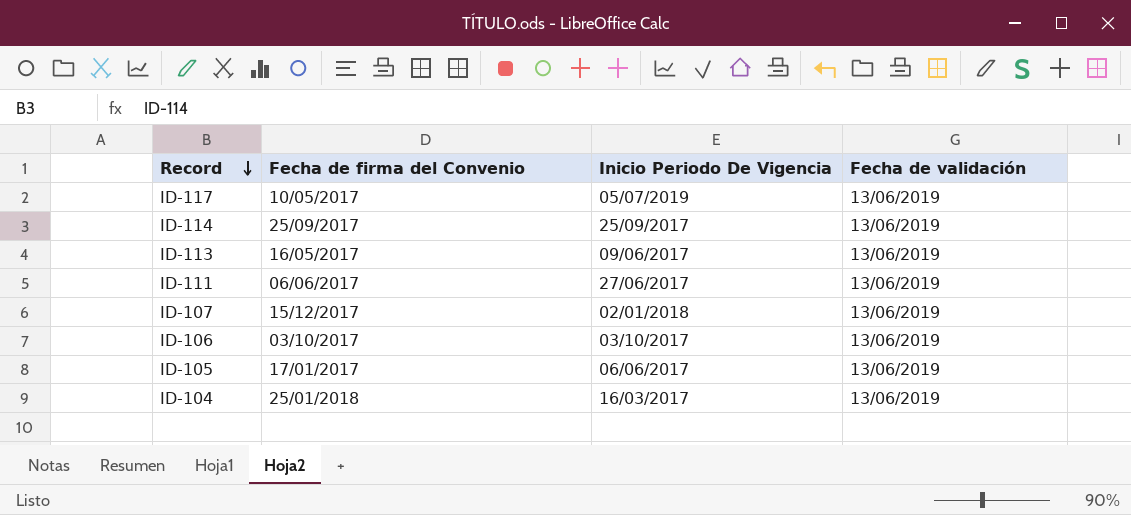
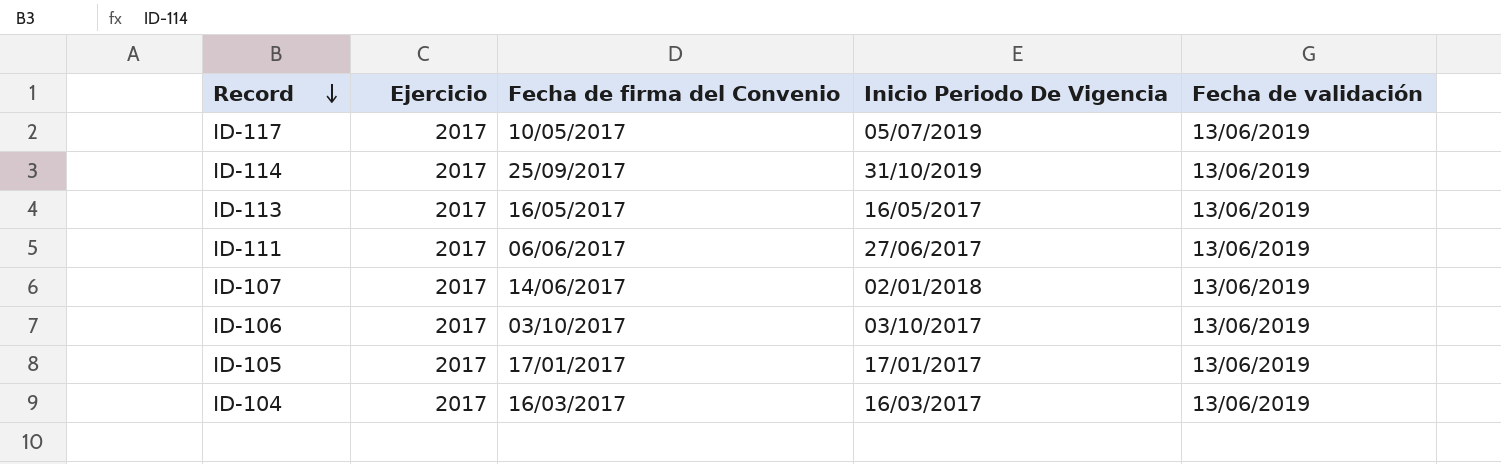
column Ejercicio | position: none -> 2
ID-114 | Inicio Periodo De Vigencia: 25/09/2017 -> 31/10/2019
ID-113 | Inicio Periodo De Vigencia: 09/06/2017 -> 16/05/2017
ID-107 | Fecha de firma del Convenio: 15/12/2017 -> 14/06/2017
ID-105 | Inicio Periodo De Vigencia: 06/06/2017 -> 17/01/2017
ID-104 | Fecha de firma del Convenio: 25/01/2018 -> 16/03/2017

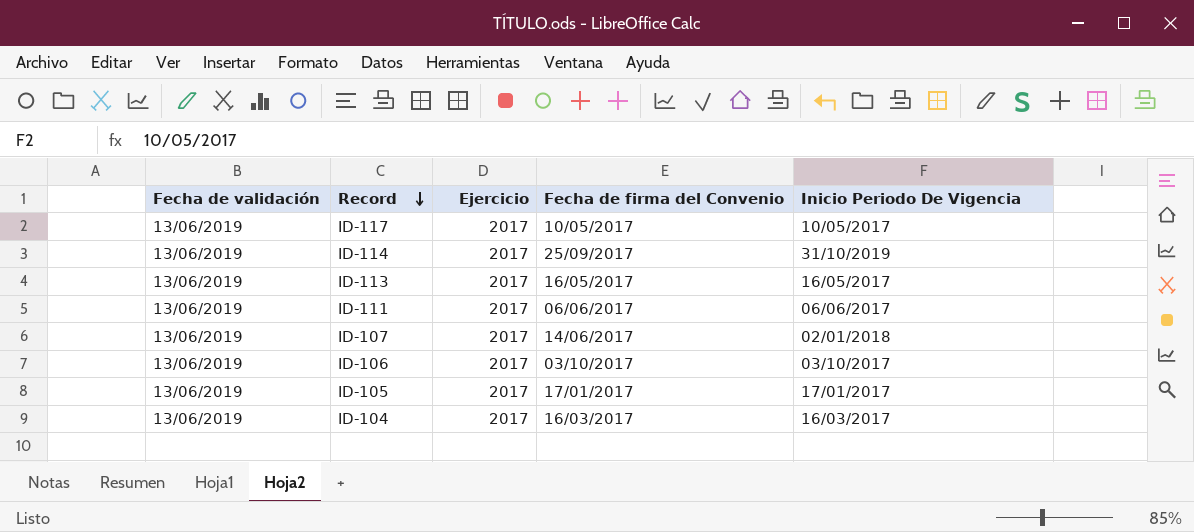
column Fecha de validación | position: 5 -> 1
ID-117 | Inicio Periodo De Vigencia: 05/07/2019 -> 10/05/2017
ID-111 | Inicio Periodo De Vigencia: 27/06/2017 -> 06/06/2017

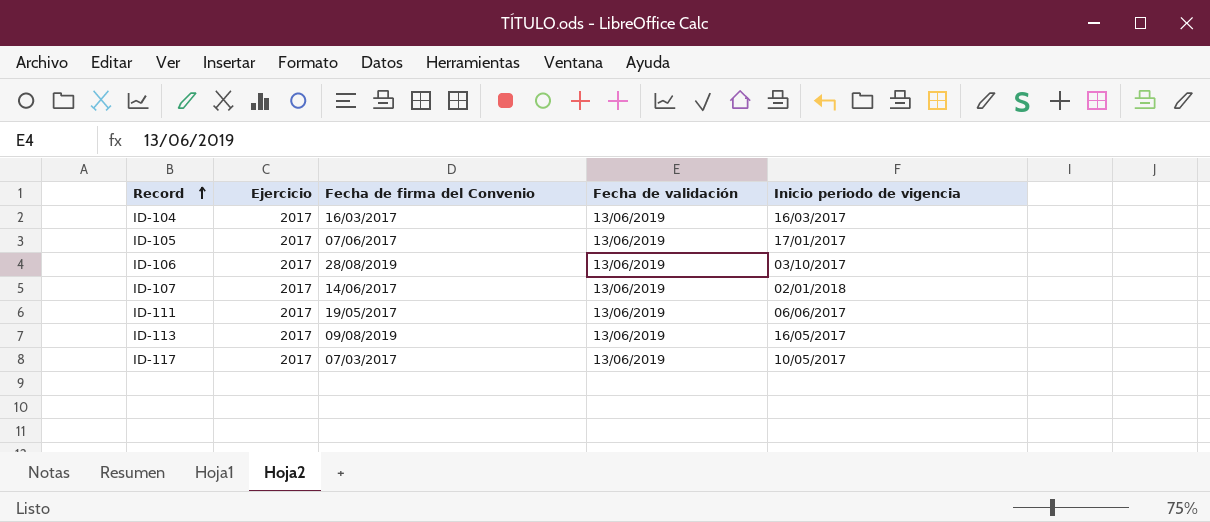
row order: Record descending -> Record ascending
column Fecha de validación | position: 1 -> 4
column name: Inicio Periodo De Vigencia -> Inicio periodo de vigencia
row ID-114: 13/06/2019 | 2017 | 25/09/2017 | 31/10/2019 -> none
ID-105 | Fecha de firma del Convenio: 17/01/2017 -> 07/06/2017
ID-106 | Fecha de firma del Convenio: 03/10/2017 -> 28/08/2019
ID-111 | Fecha de firma del Convenio: 06/06/2017 -> 19/05/2017
ID-113 | Fecha de firma del Convenio: 16/05/2017 -> 09/08/2019
ID-117 | Fecha de firma del Convenio: 10/05/2017 -> 07/03/2017

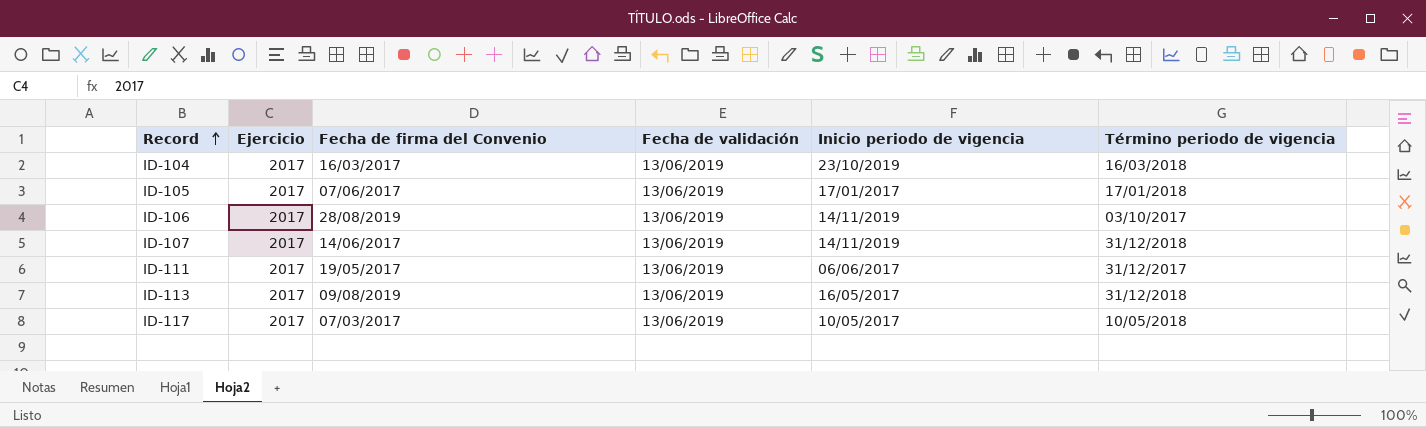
column Término periodo de vigencia | position: none -> 6
ID-104 | Inicio periodo de vigencia: 16/03/2017 -> 23/10/2019
ID-106 | Inicio periodo de vigencia: 03/10/2017 -> 14/11/2019
ID-107 | Inicio periodo de vigencia: 02/01/2018 -> 14/11/2019

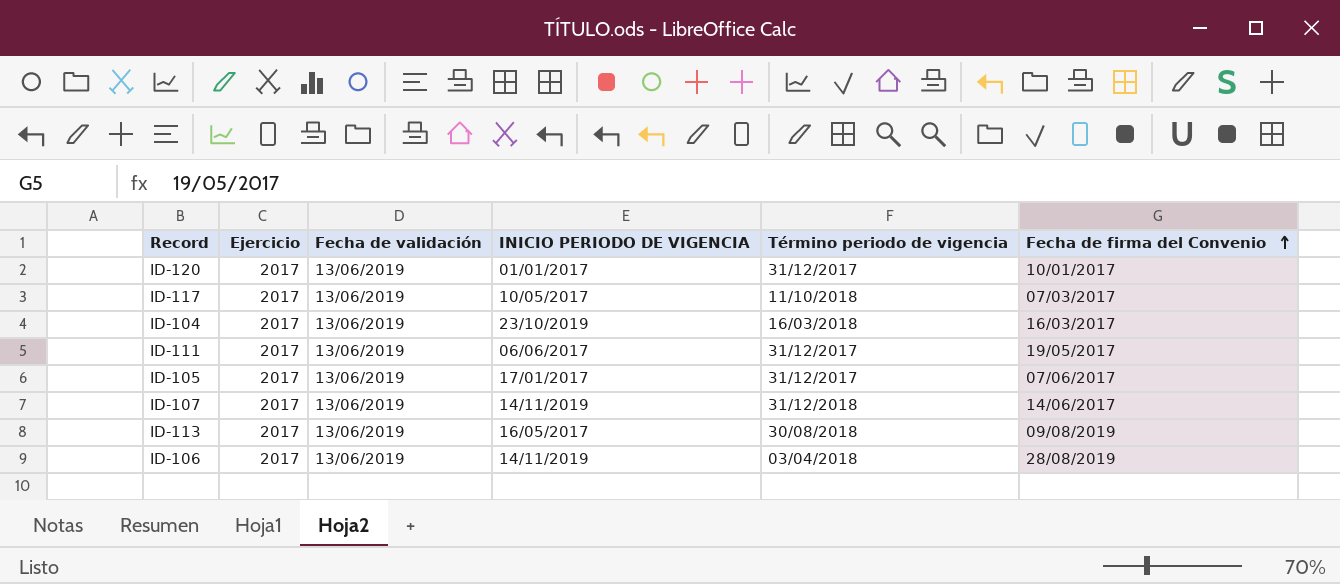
row order: Record ascending -> Fecha de firma del Convenio ascending
column name: Inicio periodo de vigencia -> INICIO PERIODO DE VIGENCIA
column Fecha de firma del Convenio | position: 3 -> 6
row ID-120: none -> 2017 | 13/06/2019 | 01/01/2017 | 31/12/2017 | 10/01/2017
ID-117 | Término periodo de vigencia: 10/05/2018 -> 11/10/2018
ID-105 | Término periodo de vigencia: 17/01/2018 -> 31/12/2017
ID-113 | Término periodo de vigencia: 31/12/2018 -> 30/08/2018
ID-106 | Término periodo de vigencia: 03/10/2017 -> 03/04/2018

